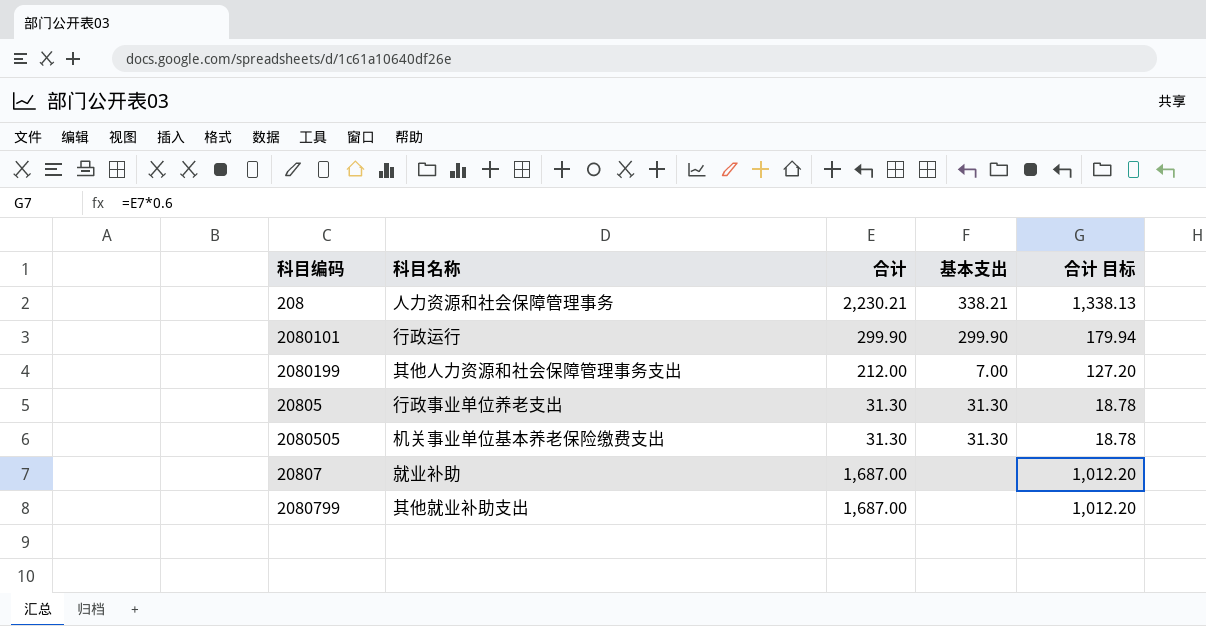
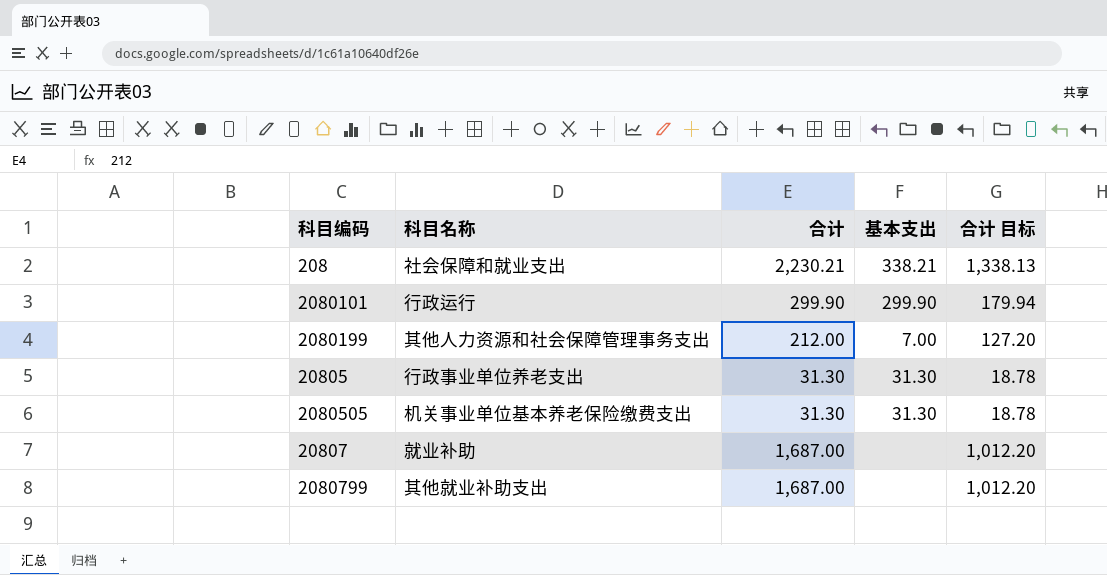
208 | 科目名称: 人力资源和社会保障管理事务 -> 社会保障和就业支出

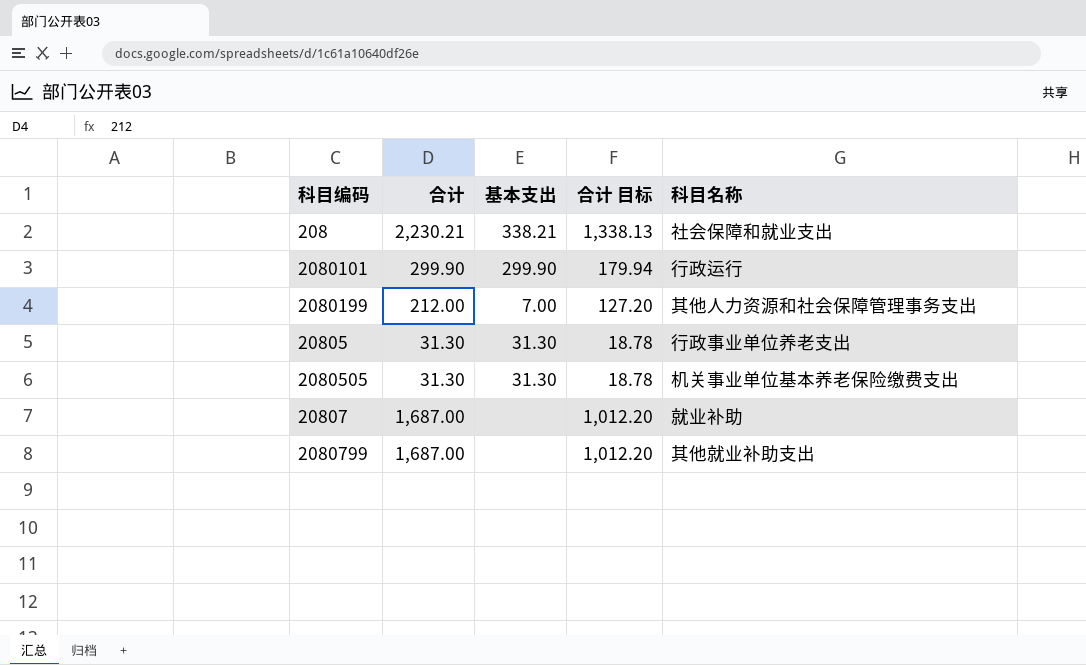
column 科目名称 | position: 2 -> 5

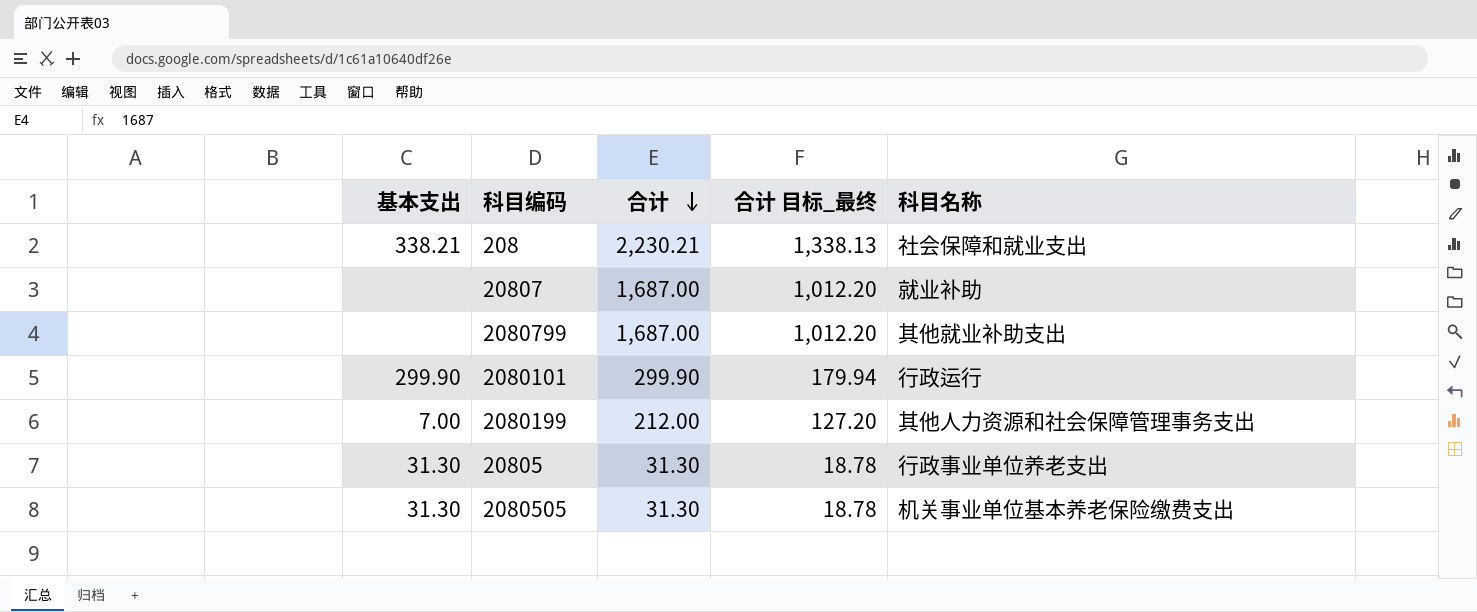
row order: none -> 合计 descending
column 基本支出 | position: 3 -> 1
column name: 合计 目标 -> 合计 目标_最终

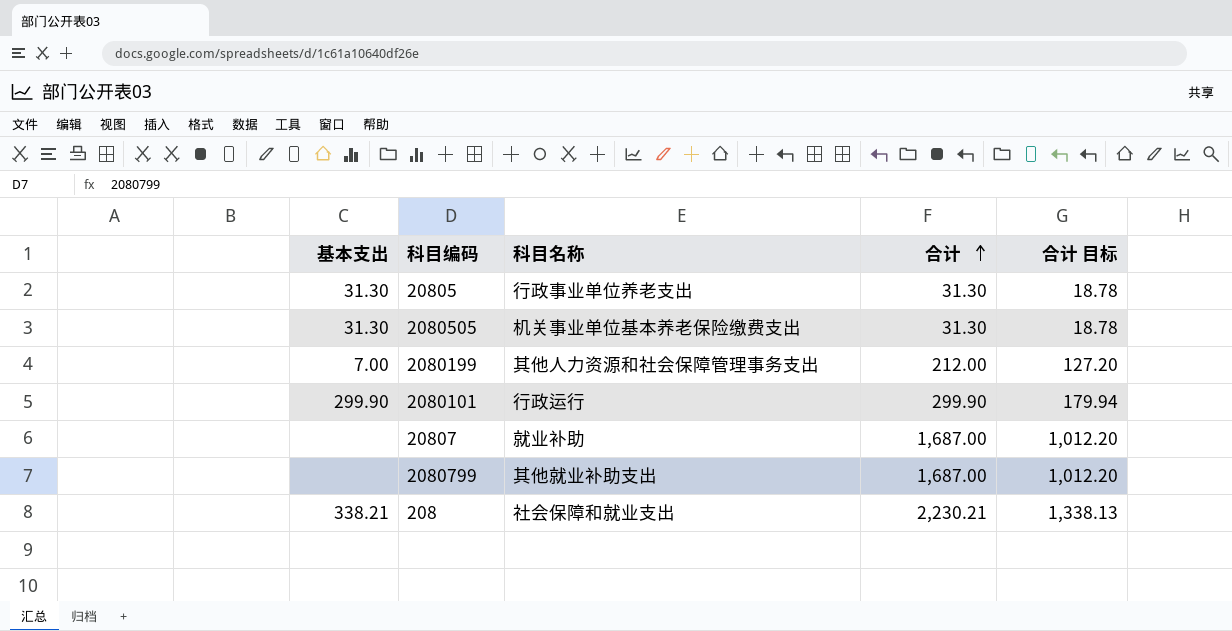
row order: 合计 descending -> 合计 ascending
column 科目名称 | position: 5 -> 3
column name: 合计 目标_最终 -> 合计 目标

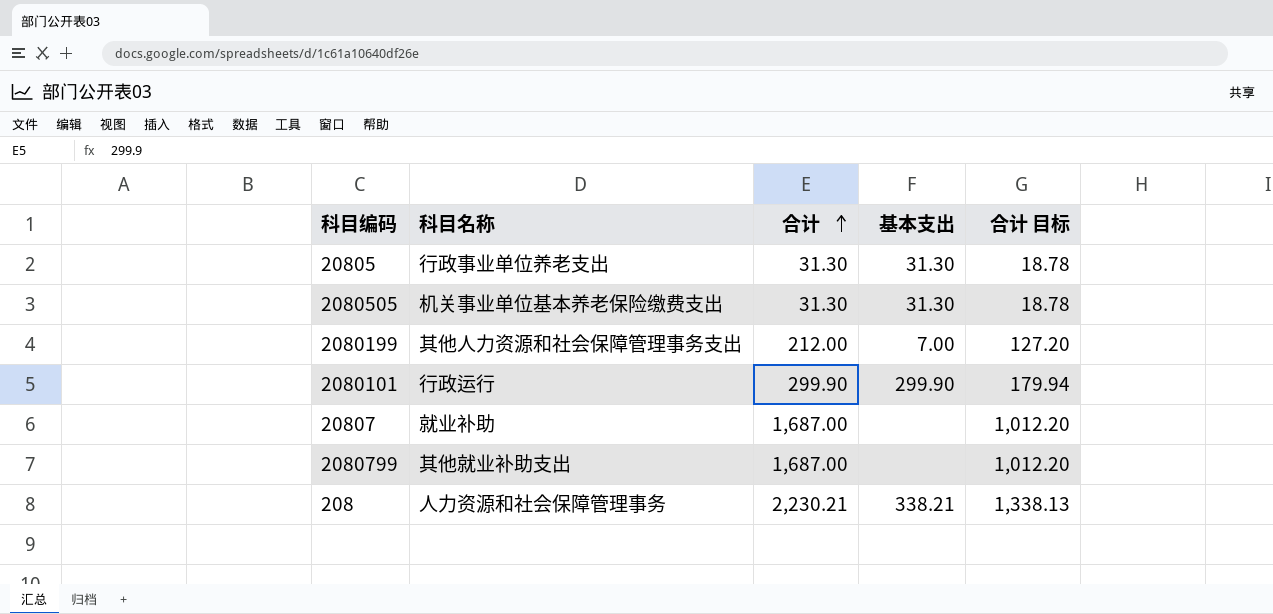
column 基本支出 | position: 1 -> 4
208 | 科目名称: 社会保障和就业支出 -> 人力资源和社会保障管理事务

